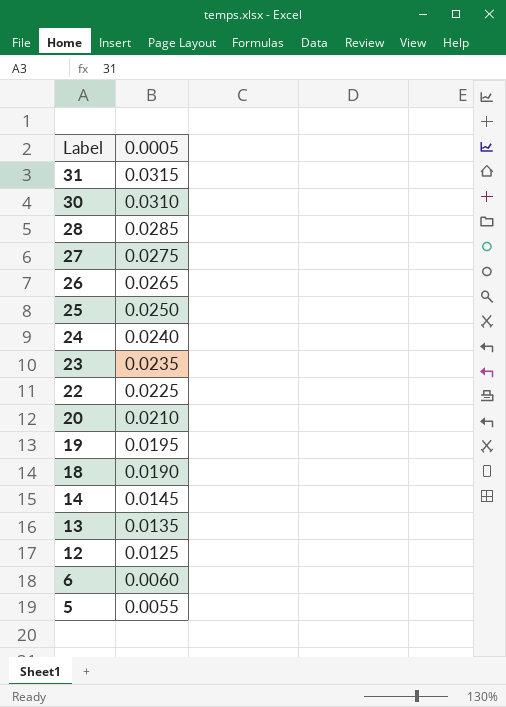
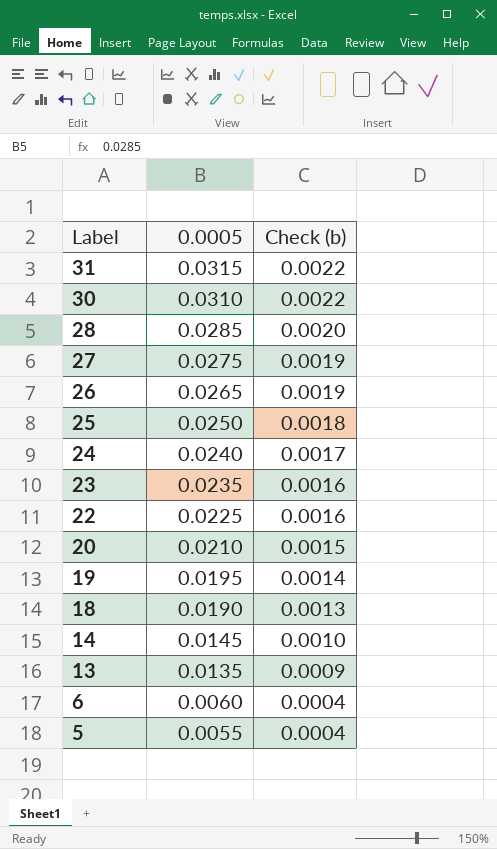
column Check (b) | formula: none -> [0.0005] * 0.07
row 12: 0.0125 -> none

